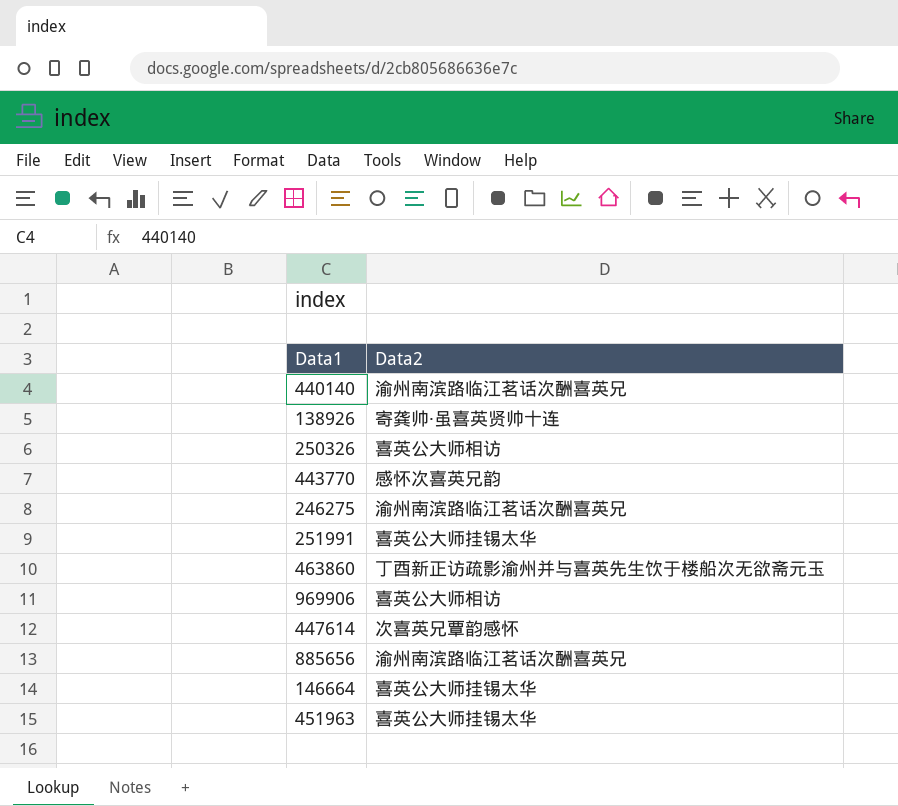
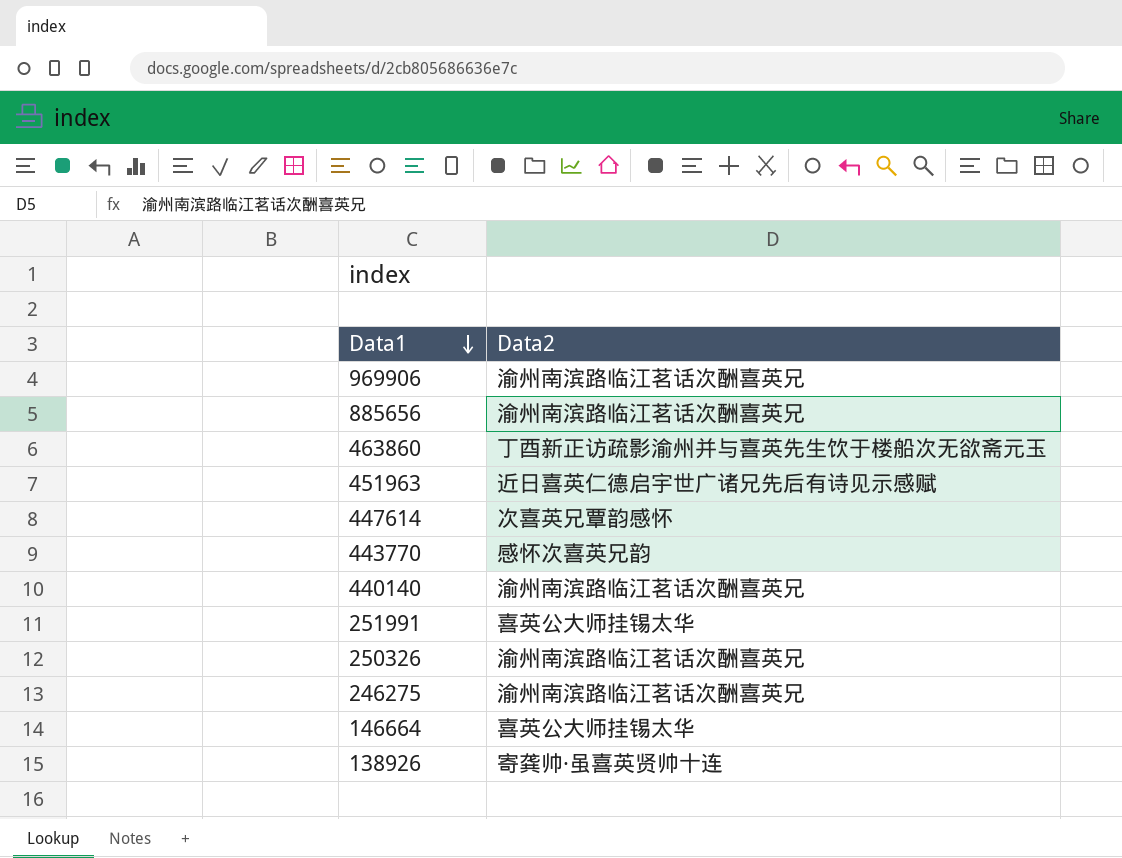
row order: none -> Data1 descending
969906 | Data2: 喜英公大师相访 -> 渝州南滨路临江茗话次酬喜英兄
451963 | Data2: 喜英公大师挂锡太华 -> 近日喜英仁德启宇世广诸兄先后有诗见示感赋
250326 | Data2: 喜英公大师相访 -> 渝州南滨路临江茗话次酬喜英兄

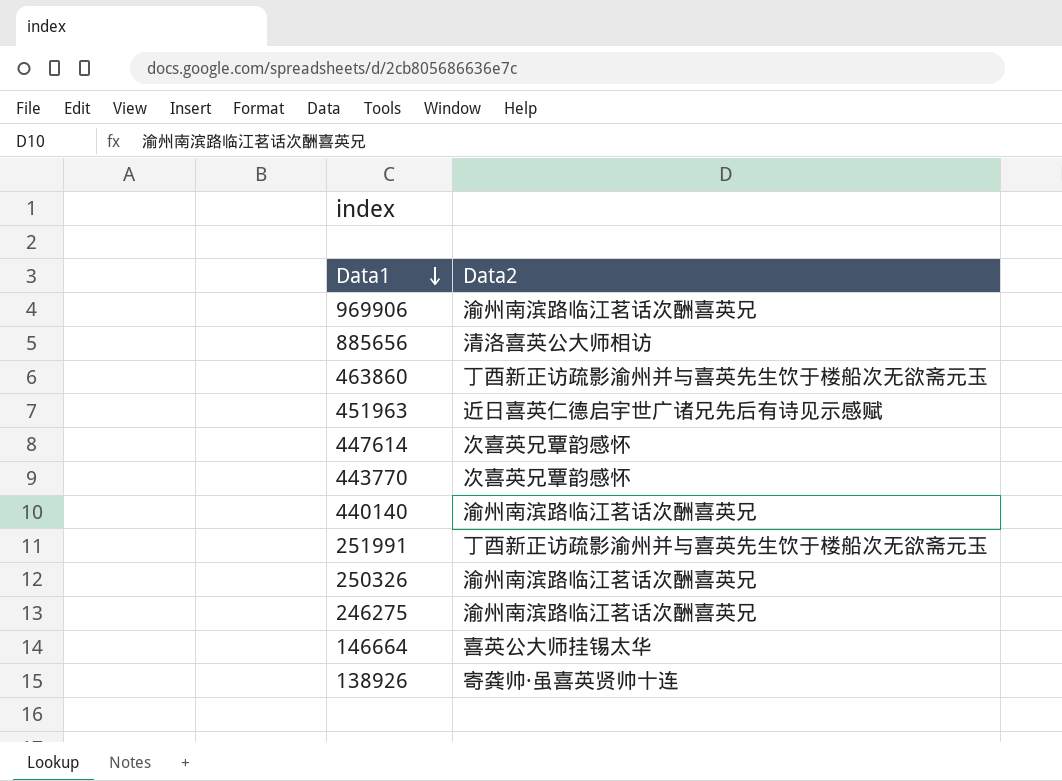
885656 | Data2: 渝州南滨路临江茗话次酬喜英兄 -> 清洛喜英公大师相访
443770 | Data2: 感怀次喜英兄韵 -> 次喜英兄覃韵感怀
251991 | Data2: 喜英公大师挂锡太华 -> 丁酉新正访疏影渝州并与喜英先生饮于楼船次无欲斋元玉

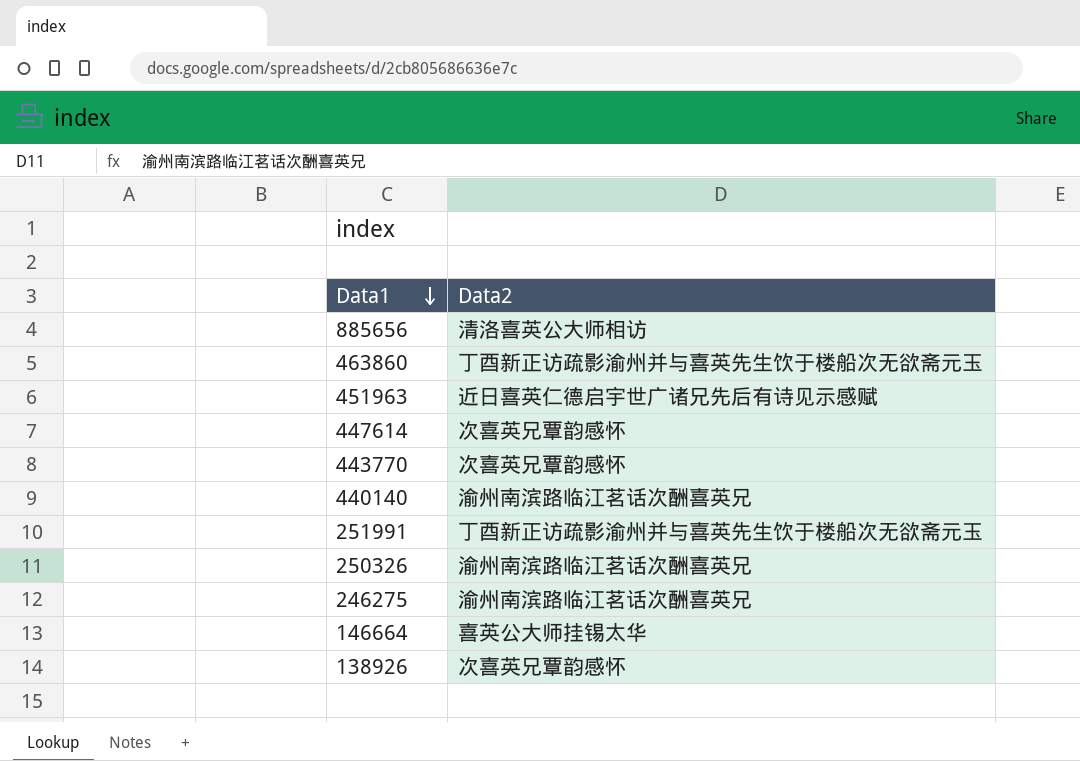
row 969906: 渝州南滨路临江茗话次酬喜英兄 -> none
138926 | Data2: 寄龚帅·虽喜英贤帅十连 -> 次喜英兄覃韵感怀

